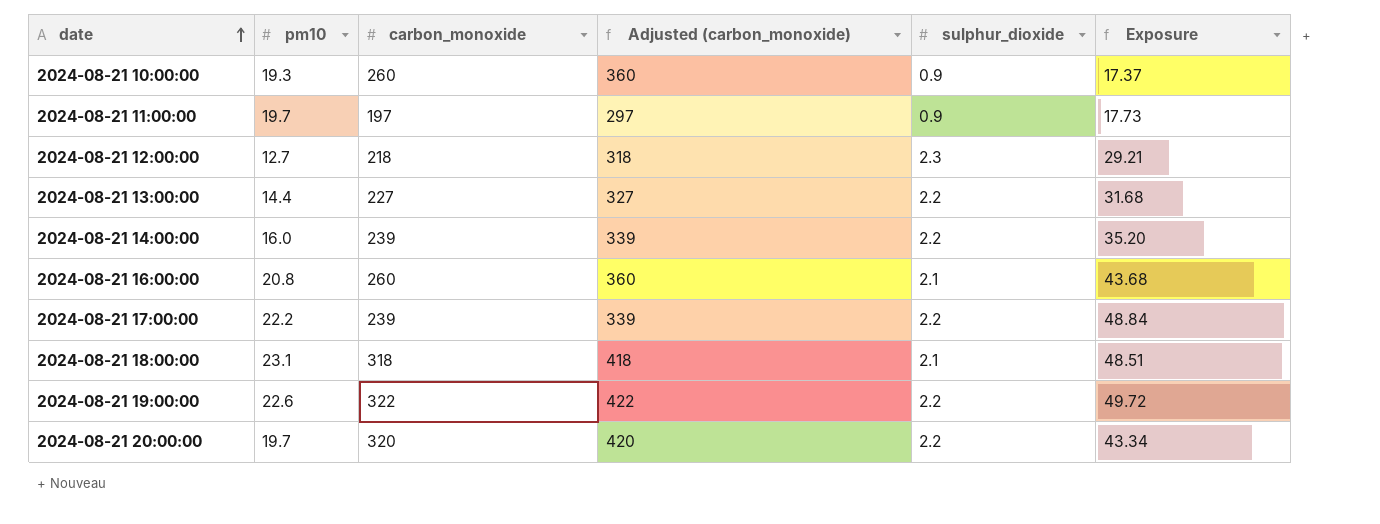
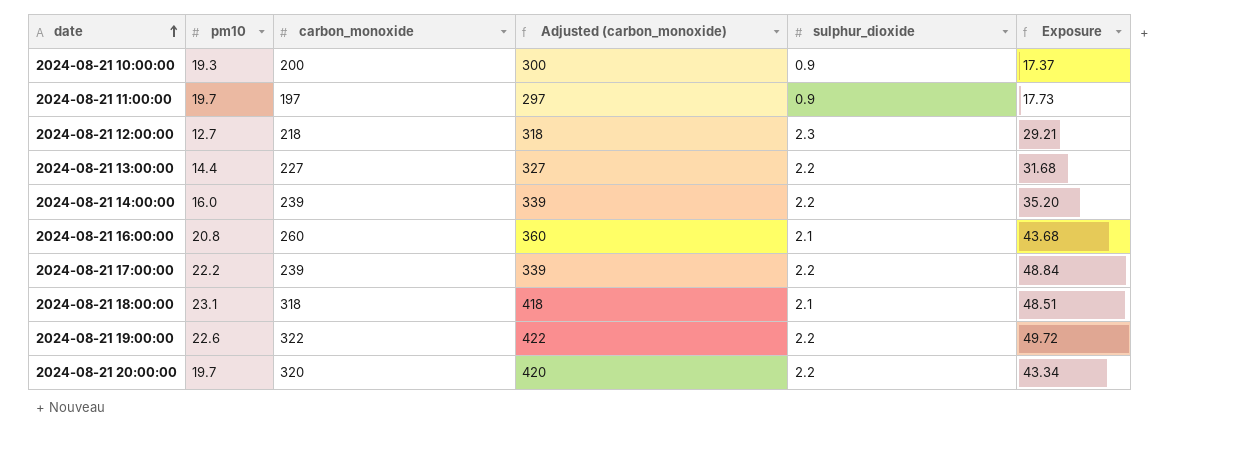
2024-08-21 10:00:00 | carbon_monoxide: 260 -> 200
2024-08-21 10:00:00 | Adjusted (carbon_monoxide): 360 -> 300

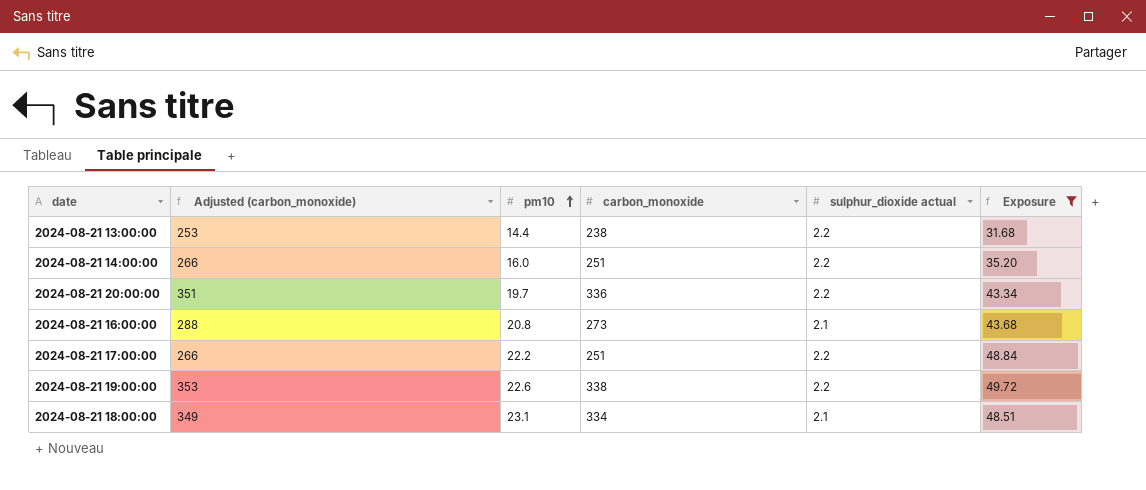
filter: none -> Exposure >= 31.68
row order: date ascending -> pm10 ascending
column Adjusted (carbon_monoxide) | formula: [carbon_monoxide] + 100 -> [carbon_monoxide] + 15
column Adjusted (carbon_monoxide) | position: 4 -> 2
column name: sulphur_dioxide -> sulphur_dioxide actual
2024-08-21 13:00:00 | carbon_monoxide: 227 -> 238
2024-08-21 14:00:00 | carbon_monoxide: 239 -> 251
2024-08-21 20:00:00 | carbon_monoxide: 320 -> 336
2024-08-21 16:00:00 | carbon_monoxide: 260 -> 273
2024-08-21 17:00:00 | carbon_monoxide: 239 -> 251
2024-08-21 19:00:00 | carbon_monoxide: 322 -> 338
2024-08-21 18:00:00 | carbon_monoxide: 318 -> 334

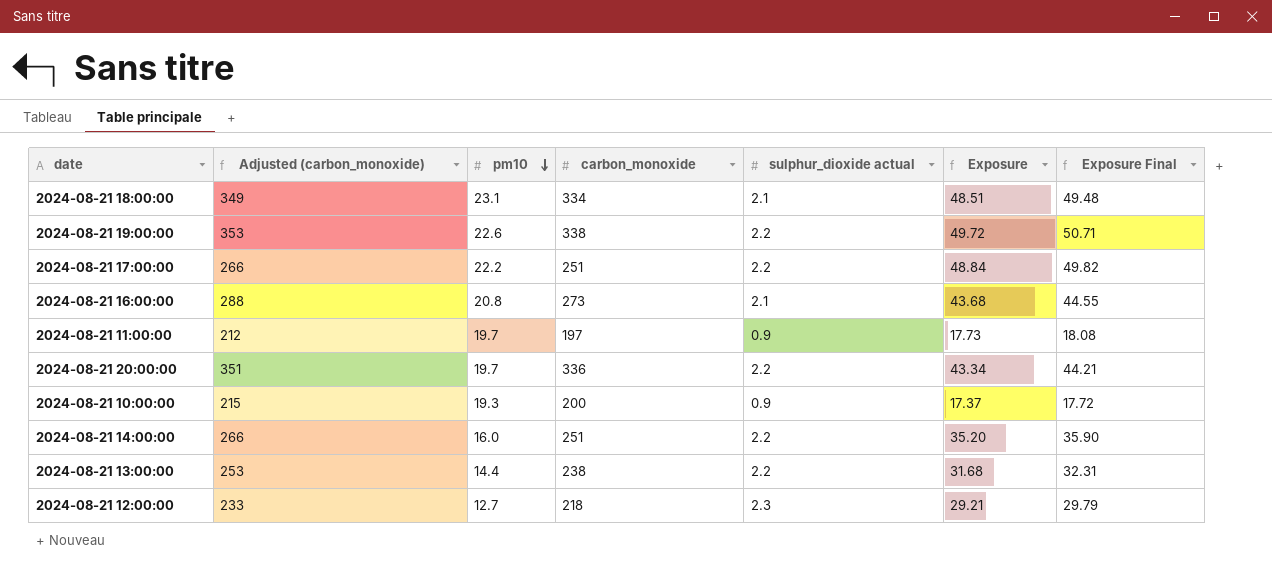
filter: Exposure >= 31.68 -> none
row order: pm10 ascending -> pm10 descending
column Exposure Final | formula: none -> [Exposure] * 1.02

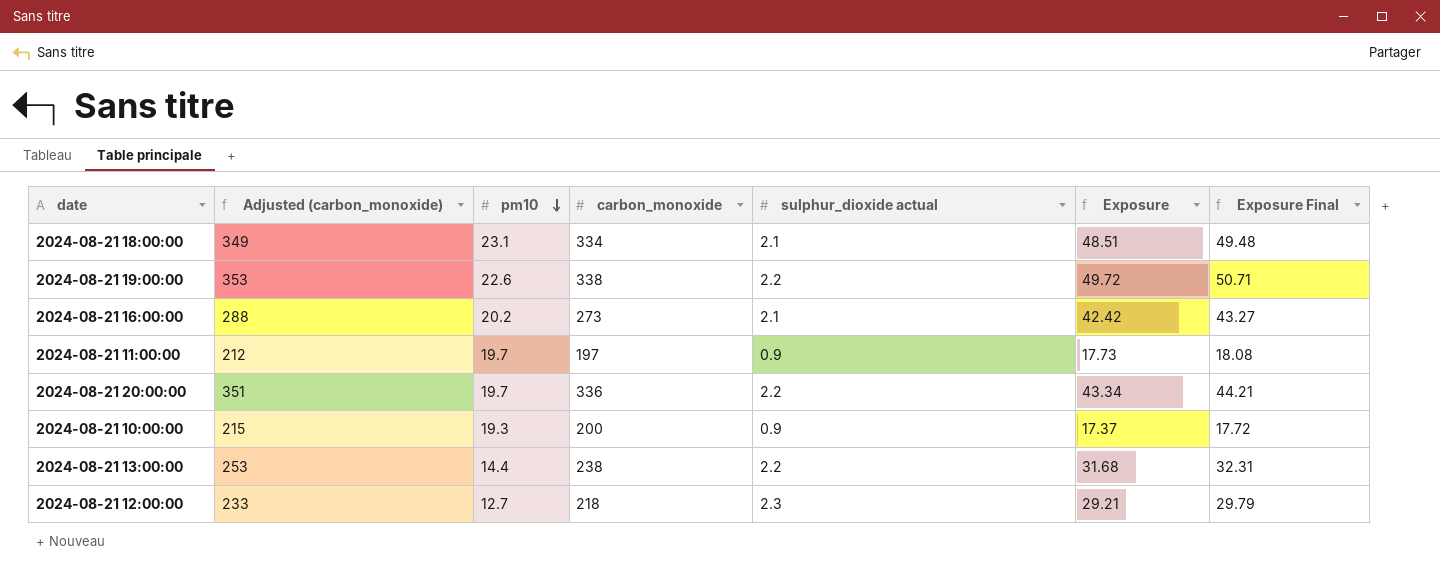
row 2024-08-21 17:00:00: 266 | 22.2 | 251 | 2.2 | 48.84 | 49.82 -> none
row 2024-08-21 14:00:00: 266 | 16.0 | 251 | 2.2 | 35.20 | 35.90 -> none
2024-08-21 16:00:00 | pm10: 20.8 -> 20.2
2024-08-21 16:00:00 | Exposure: 43.68 -> 42.42
2024-08-21 16:00:00 | Exposure Final: 44.55 -> 43.27

